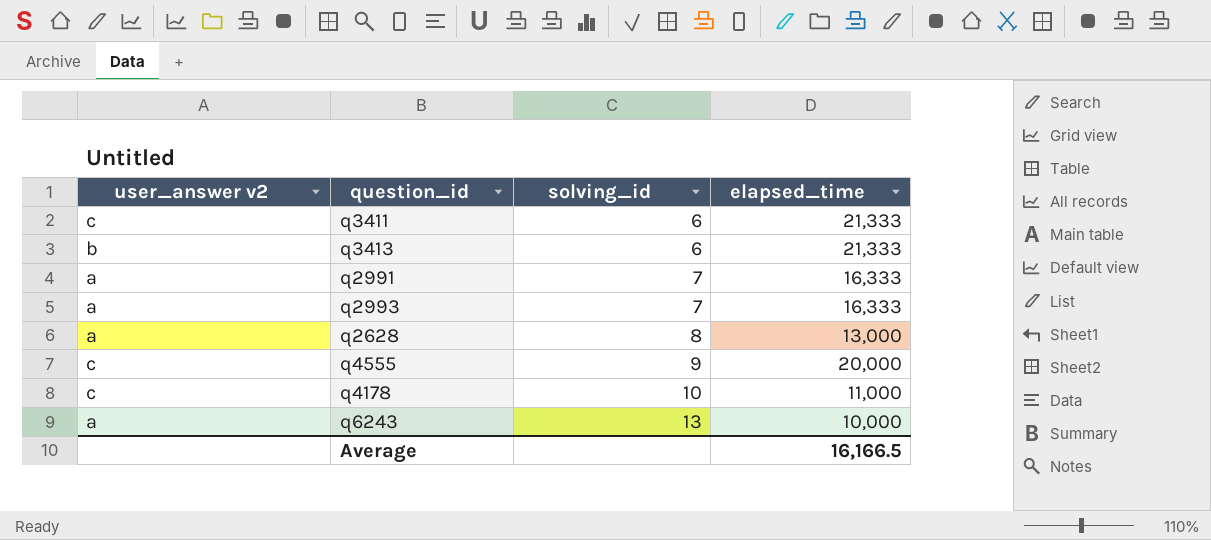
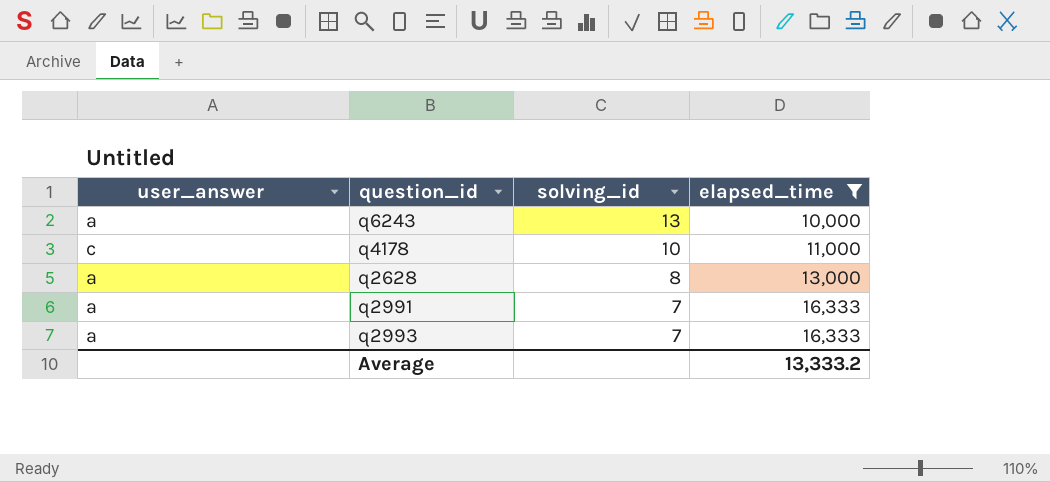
filter: none -> elapsed_time <= 16,333
row order: solving_id ascending -> solving_id descending
column name: user_answer v2 -> user_answer
Average | elapsed_time: 16,166.5 -> 13,333.2

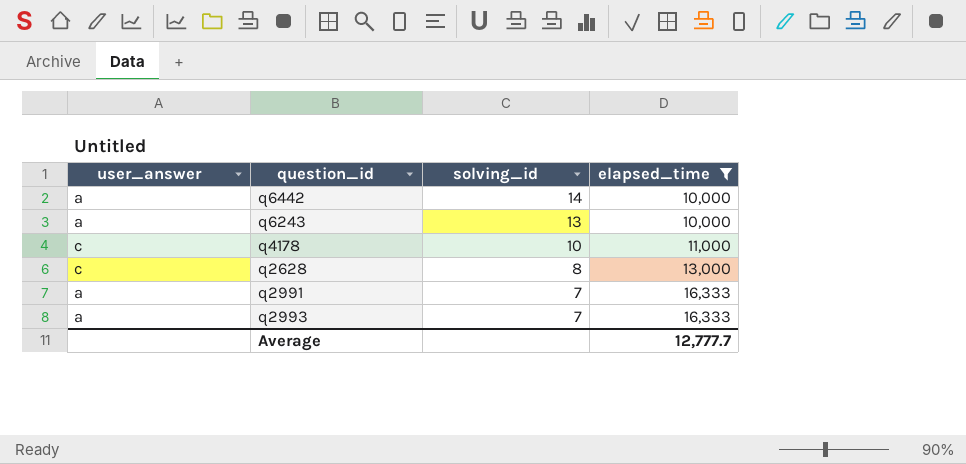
row q6442: none -> a | 14 | 10,000
q2628 | user_answer: a -> c
Average | elapsed_time: 13,333.2 -> 12,777.7

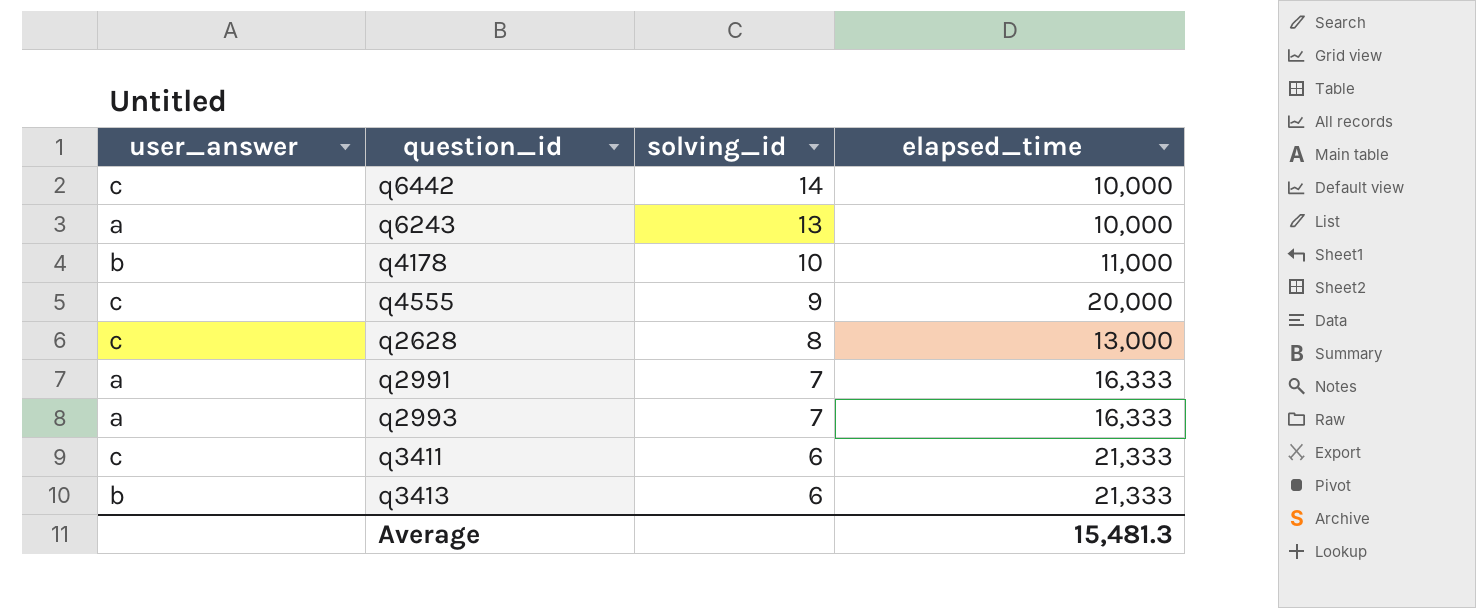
filter: elapsed_time <= 16,333 -> none
q6442 | user_answer: a -> c
q4178 | user_answer: c -> b
Average | elapsed_time: 12,777.7 -> 15,481.3

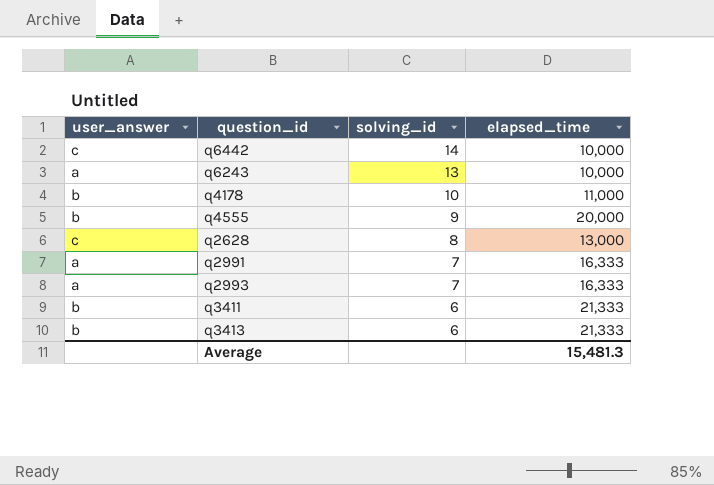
q4555 | user_answer: c -> b
q3411 | user_answer: c -> b

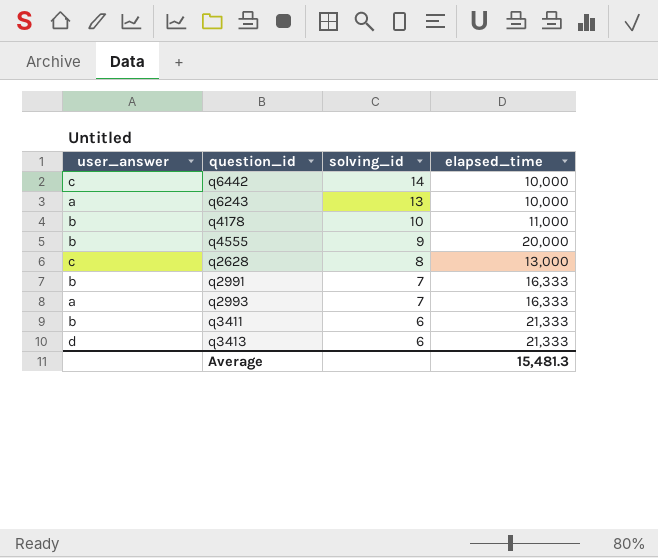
q2991 | user_answer: a -> b
q3413 | user_answer: b -> d

